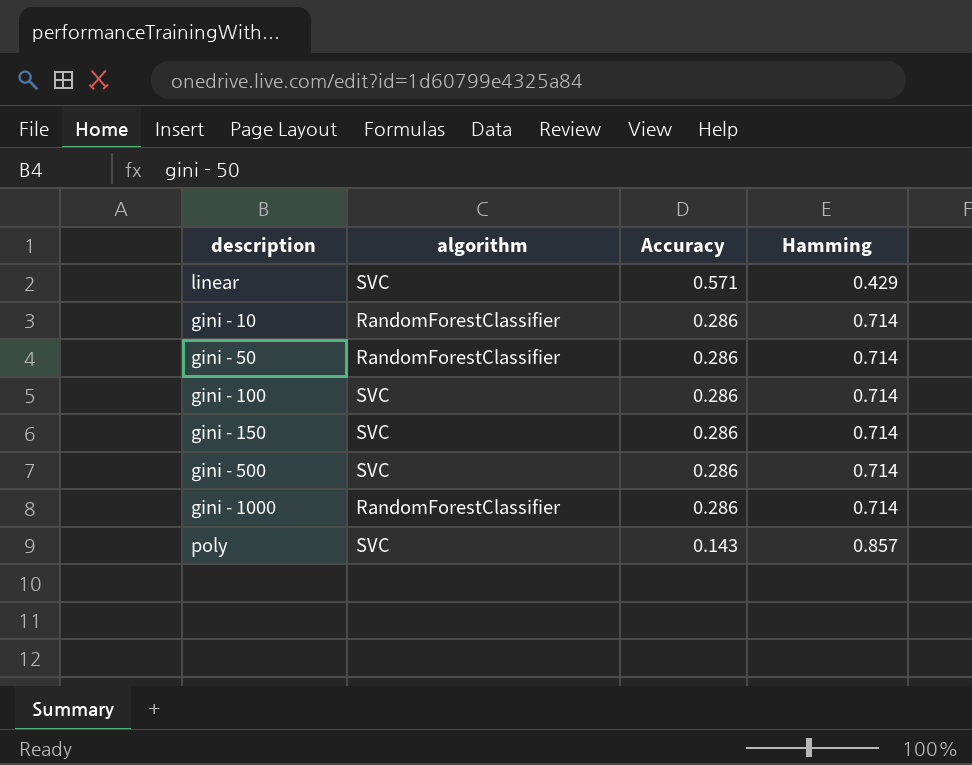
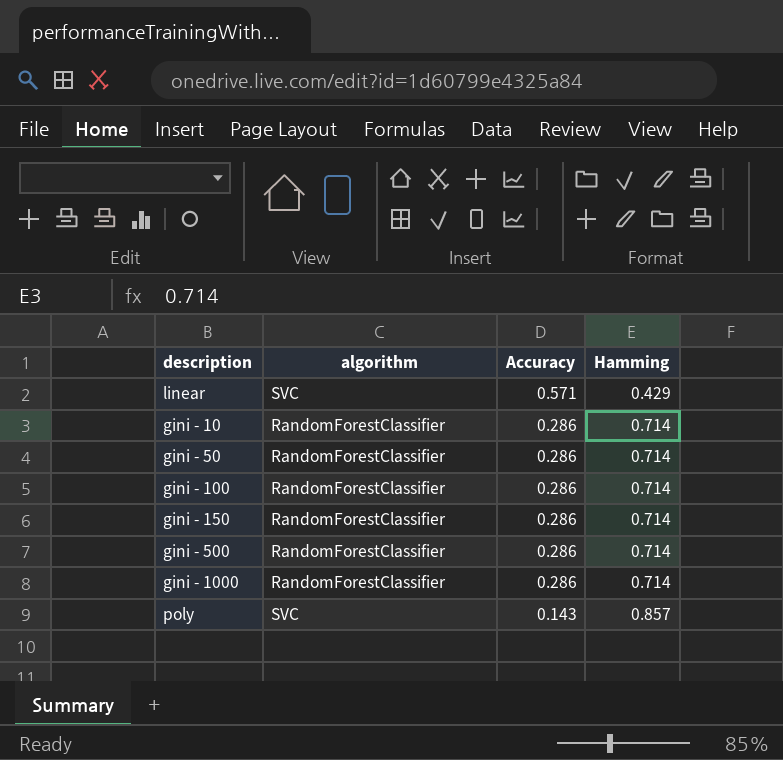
gini - 100 | algorithm: SVC -> RandomForestClassifier
gini - 150 | algorithm: SVC -> RandomForestClassifier
gini - 500 | algorithm: SVC -> RandomForestClassifier

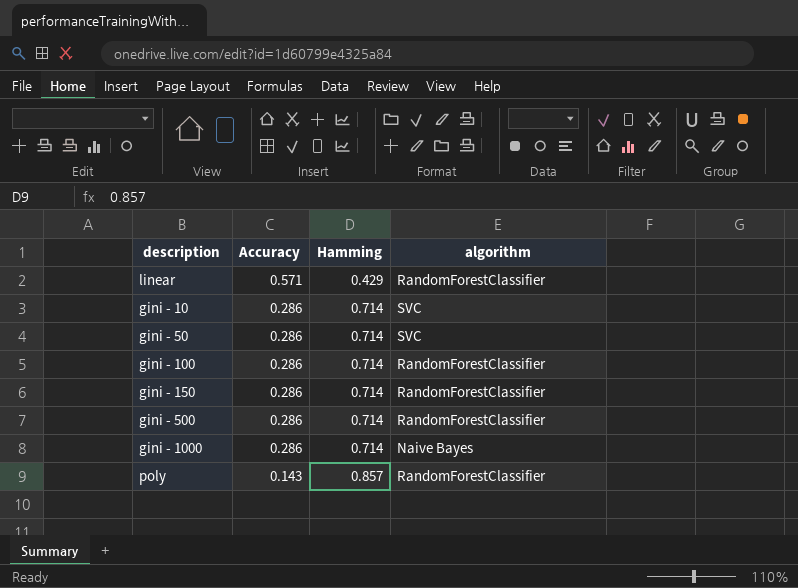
column algorithm | position: 2 -> 4
linear | algorithm: SVC -> RandomForestClassifier
gini - 10 | algorithm: RandomForestClassifier -> SVC
gini - 50 | algorithm: RandomForestClassifier -> SVC
gini - 1000 | algorithm: RandomForestClassifier -> Naive Bayes
poly | algorithm: SVC -> RandomForestClassifier

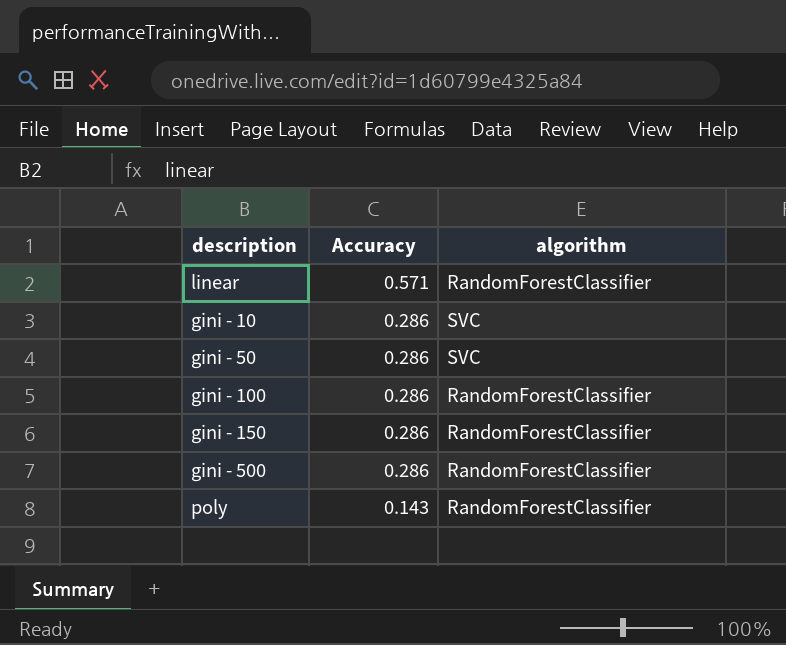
column Hamming | position: 3 -> none
row gini - 1000: 0.286 | 0.714 | Naive Bayes -> none

